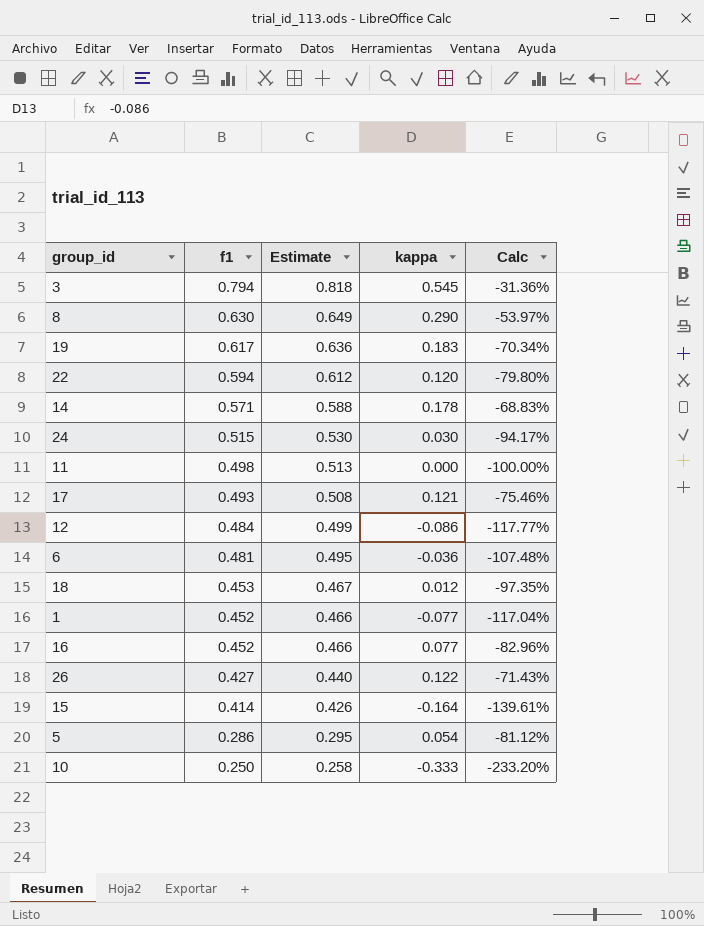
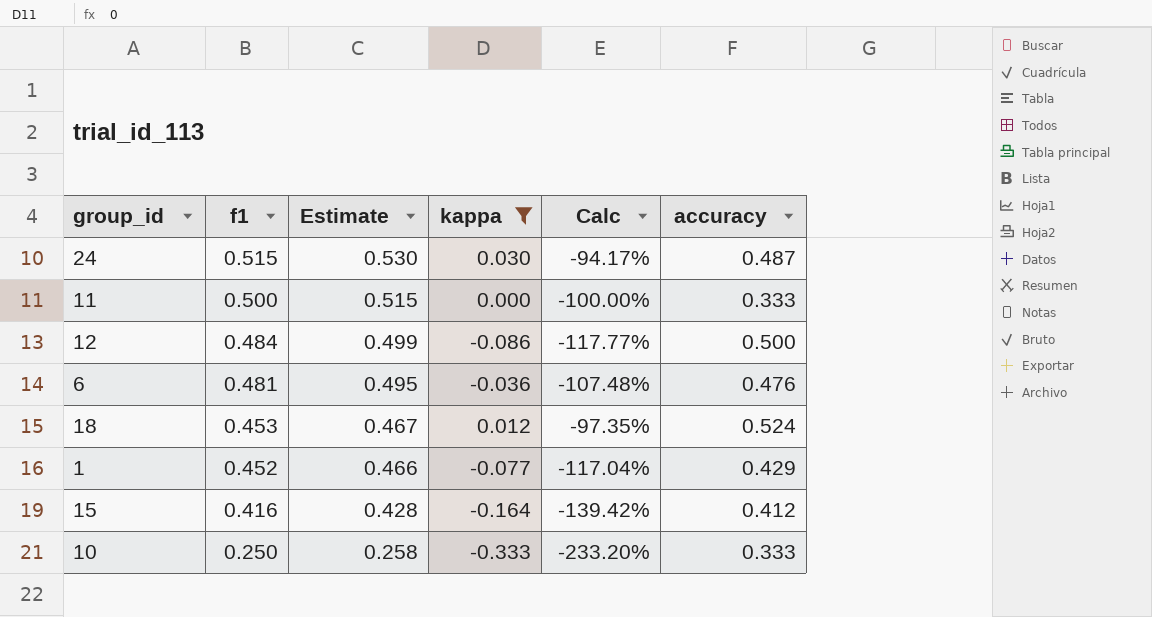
filter: none -> kappa <= 0.030
column accuracy | position: none -> 6
11 | f1: 0.498 -> 0.500
11 | Estimate: 0.513 -> 0.515
15 | f1: 0.414 -> 0.416
15 | Estimate: 0.426 -> 0.428
15 | Calc: -139.61% -> -139.42%

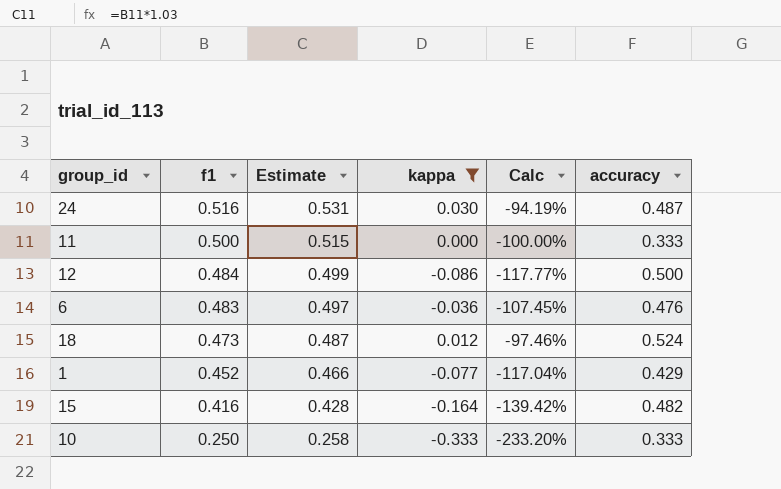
24 | f1: 0.515 -> 0.516
24 | Estimate: 0.530 -> 0.531
24 | Calc: -94.17% -> -94.19%
6 | f1: 0.481 -> 0.483
6 | Estimate: 0.495 -> 0.497
6 | Calc: -107.48% -> -107.45%
18 | f1: 0.453 -> 0.473
18 | Estimate: 0.467 -> 0.487
18 | Calc: -97.35% -> -97.46%
15 | accuracy: 0.412 -> 0.482

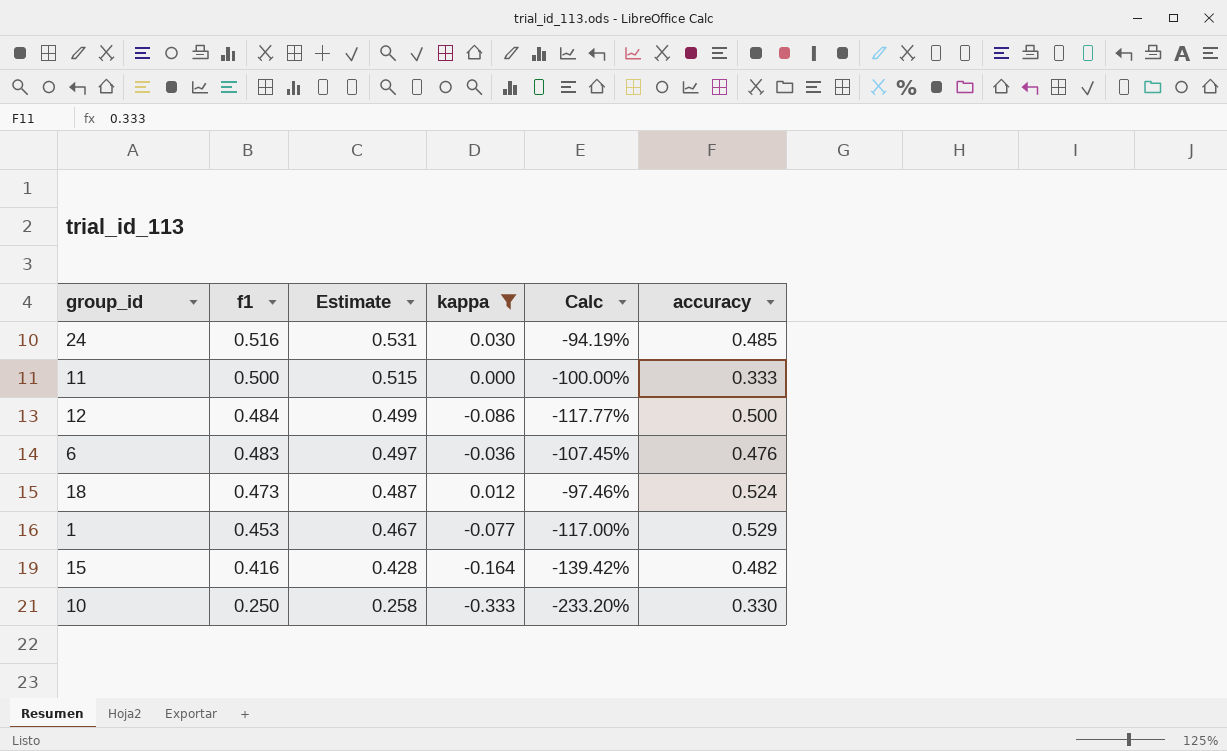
24 | accuracy: 0.487 -> 0.485
1 | f1: 0.452 -> 0.453
1 | Estimate: 0.466 -> 0.467
1 | Calc: -117.04% -> -117.00%
1 | accuracy: 0.429 -> 0.529
10 | accuracy: 0.333 -> 0.330

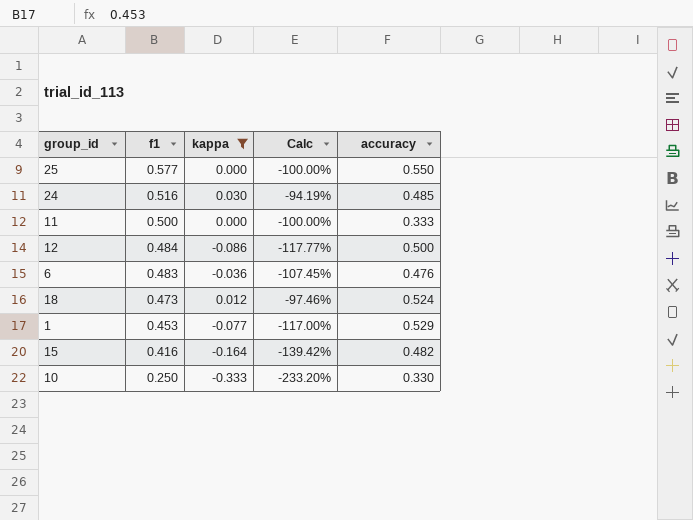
column Estimate | formula: [f1] * 1.03 -> none
row 25: none -> 0.577 | 0.000 | -100.00% | 0.550

